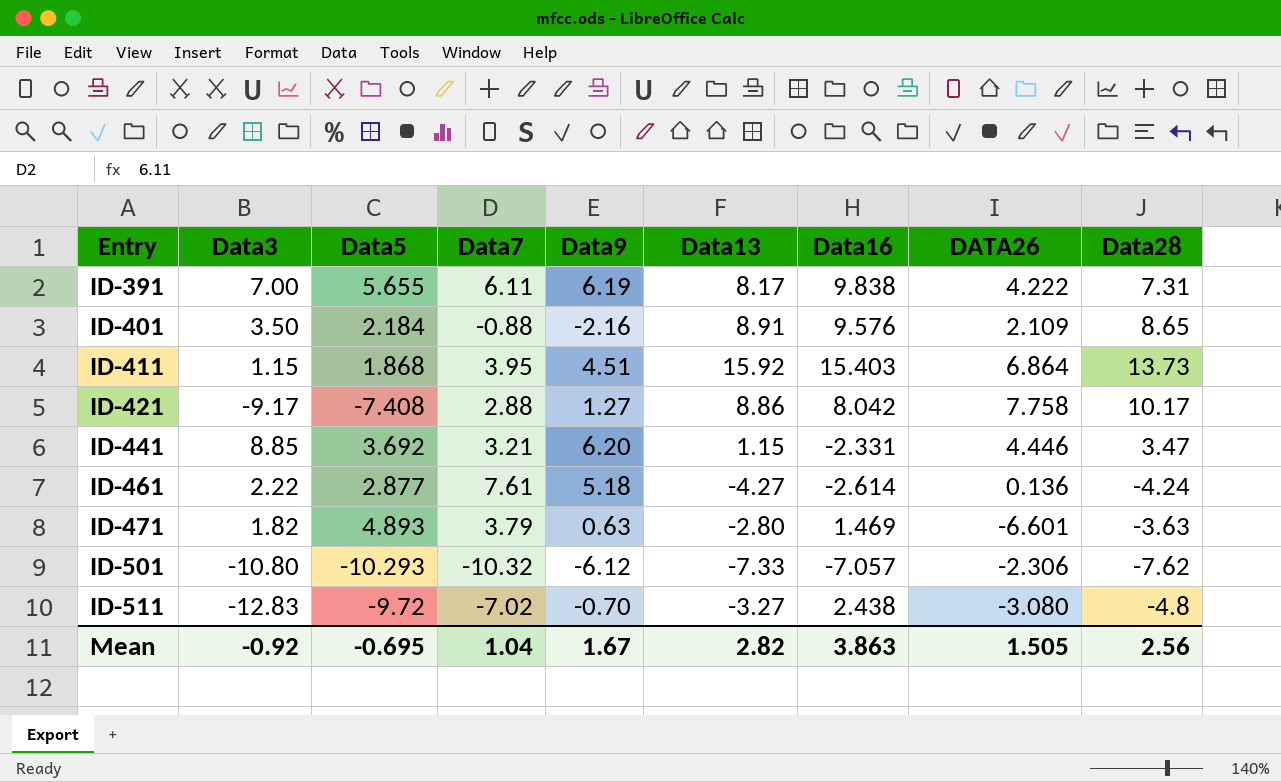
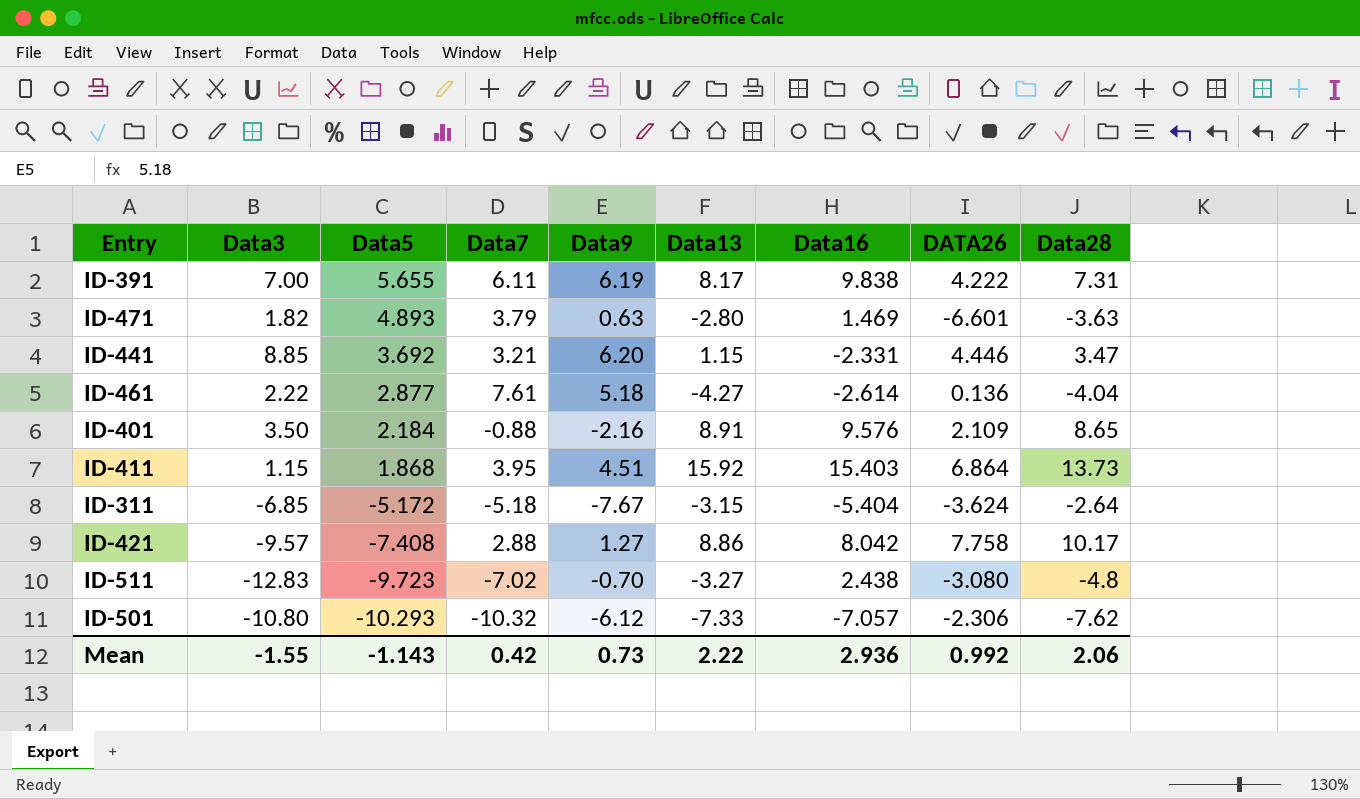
row order: Entry ascending -> Data5 descending
ID-461 | Data28: -4.24 -> -4.04
row ID-311: none -> -6.85 | -5.172 | -5.18 | -7.67 | -3.15 | -5.404 | -3.624 | -2.64
ID-421 | Data3: -9.17 -> -9.57
ID-511 | Data5: -9.72 -> -9.723
Mean | Data3: -0.92 -> -1.55
Mean | Data5: -0.695 -> -1.143
Mean | Data7: 1.04 -> 0.42
Mean | Data9: 1.67 -> 0.73
Mean | Data13: 2.82 -> 2.22
Mean | Data16: 3.863 -> 2.936
Mean | DATA26: 1.505 -> 0.992
Mean | Data28: 2.56 -> 2.06

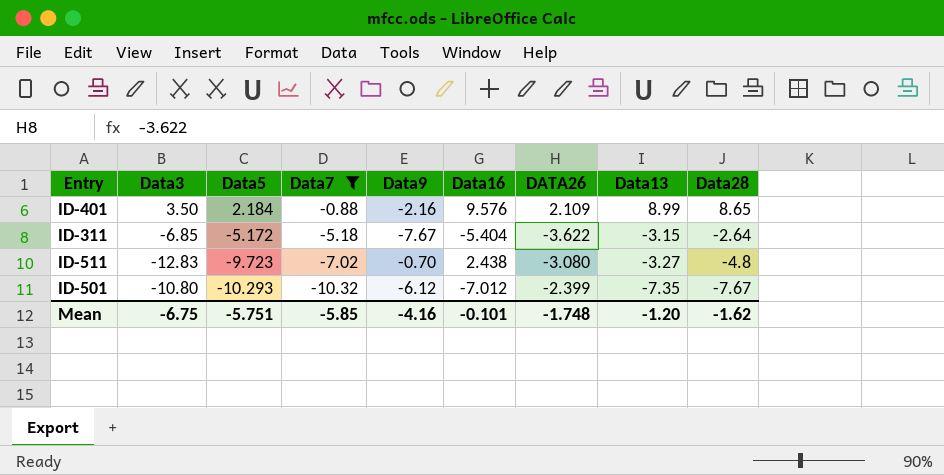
filter: none -> Data7 <= -0.88
column Data13 | position: 6 -> 8
ID-401 | Data13: 8.91 -> 8.99
ID-311 | DATA26: -3.624 -> -3.622
ID-501 | Data16: -7.057 -> -7.012
ID-501 | DATA26: -2.306 -> -2.399
ID-501 | Data13: -7.33 -> -7.35
ID-501 | Data28: -7.62 -> -7.67
Mean | Data3: -1.55 -> -6.75
Mean | Data5: -1.143 -> -5.751
Mean | Data7: 0.42 -> -5.85
Mean | Data9: 0.73 -> -4.16
Mean | Data16: 2.936 -> -0.101
Mean | DATA26: 0.992 -> -1.748
Mean | Data13: 2.22 -> -1.20
Mean | Data28: 2.06 -> -1.62

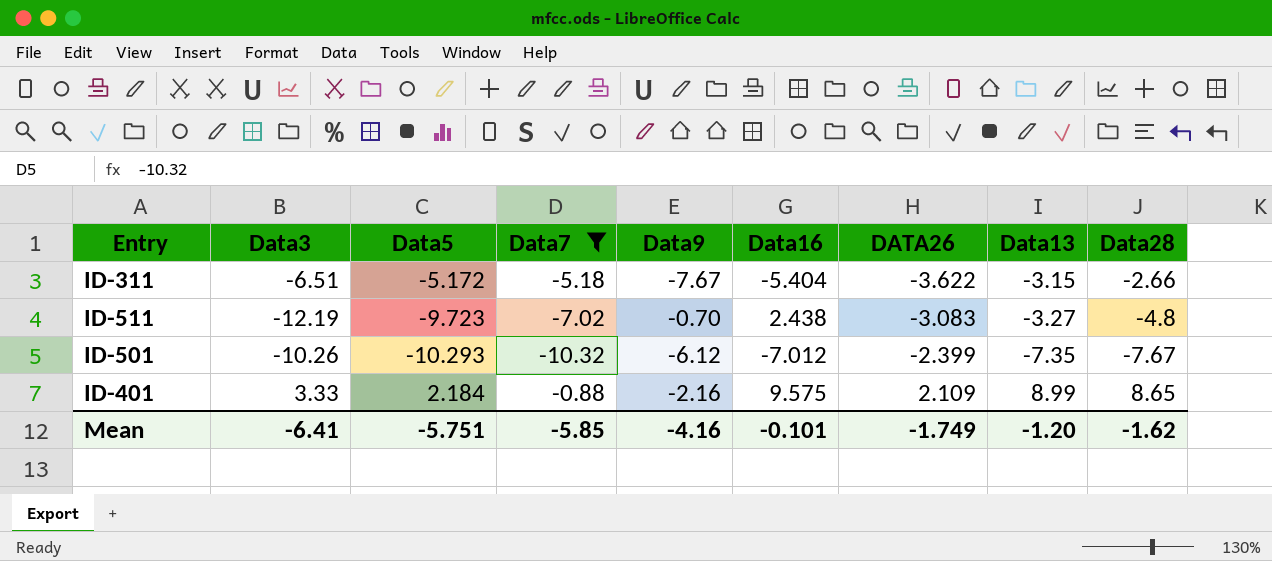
row order: Data5 descending -> DATA26 ascending
ID-311 | Data3: -6.85 -> -6.51
ID-311 | Data28: -2.64 -> -2.66
ID-511 | Data3: -12.83 -> -12.19
ID-511 | DATA26: -3.080 -> -3.083
ID-501 | Data3: -10.80 -> -10.26
ID-401 | Data3: 3.50 -> 3.33
ID-401 | Data16: 9.576 -> 9.575
Mean | Data3: -6.75 -> -6.41
Mean | DATA26: -1.748 -> -1.749

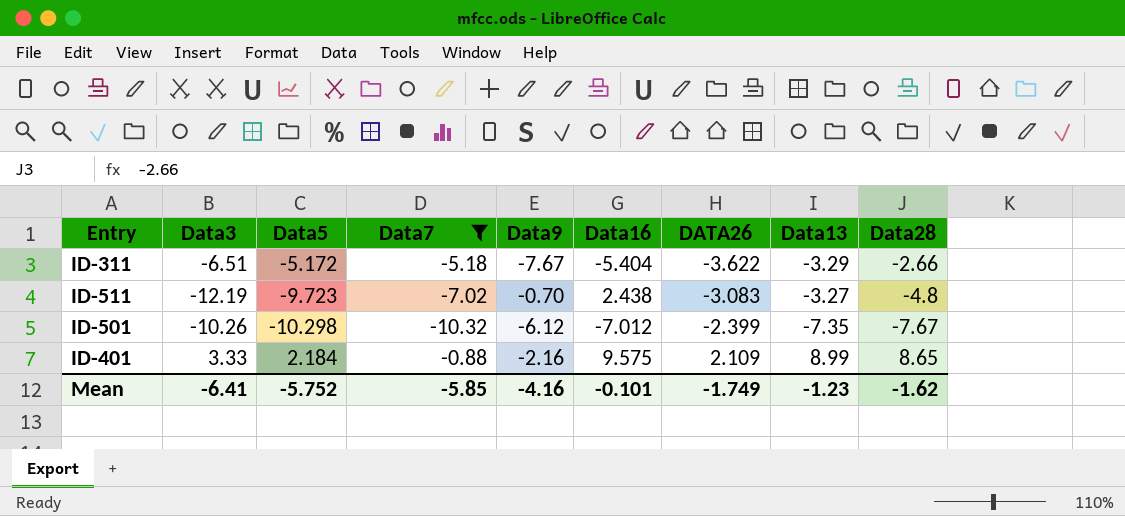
ID-311 | Data13: -3.15 -> -3.29
ID-501 | Data5: -10.293 -> -10.298
Mean | Data5: -5.751 -> -5.752
Mean | Data13: -1.20 -> -1.23

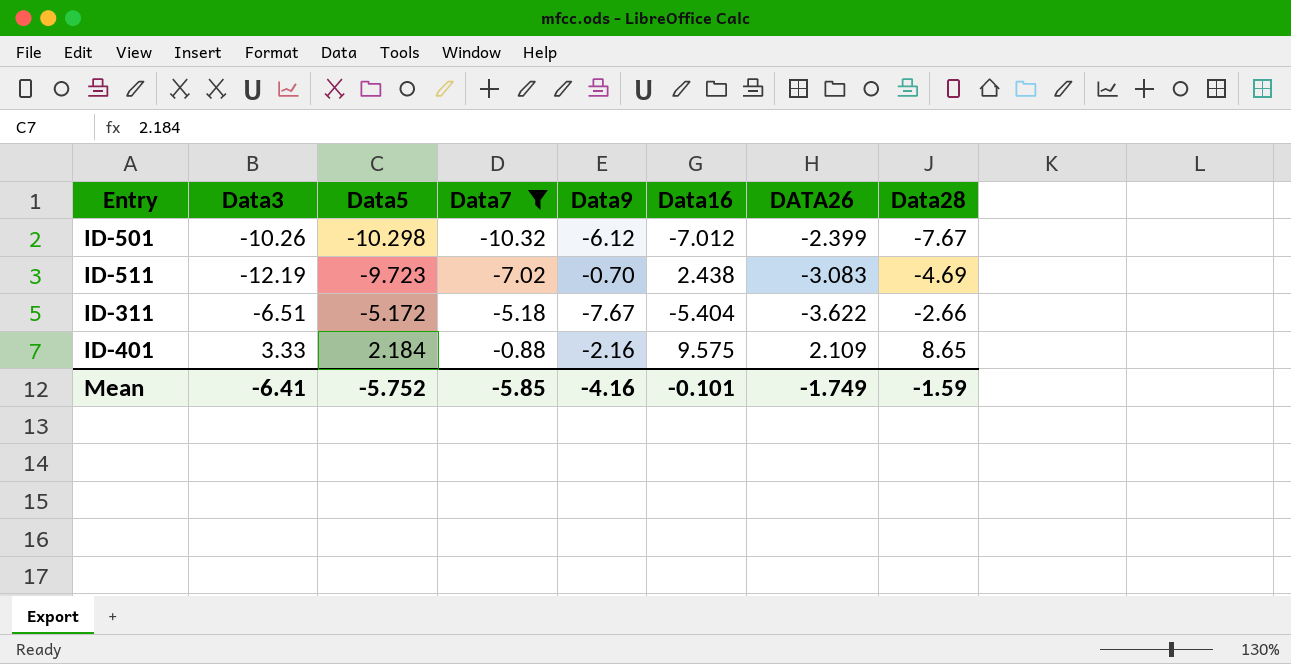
row order: DATA26 ascending -> Data5 ascending
column Data13 | position: 8 -> none
ID-511 | Data28: -4.8 -> -4.69
Mean | Data28: -1.62 -> -1.59

